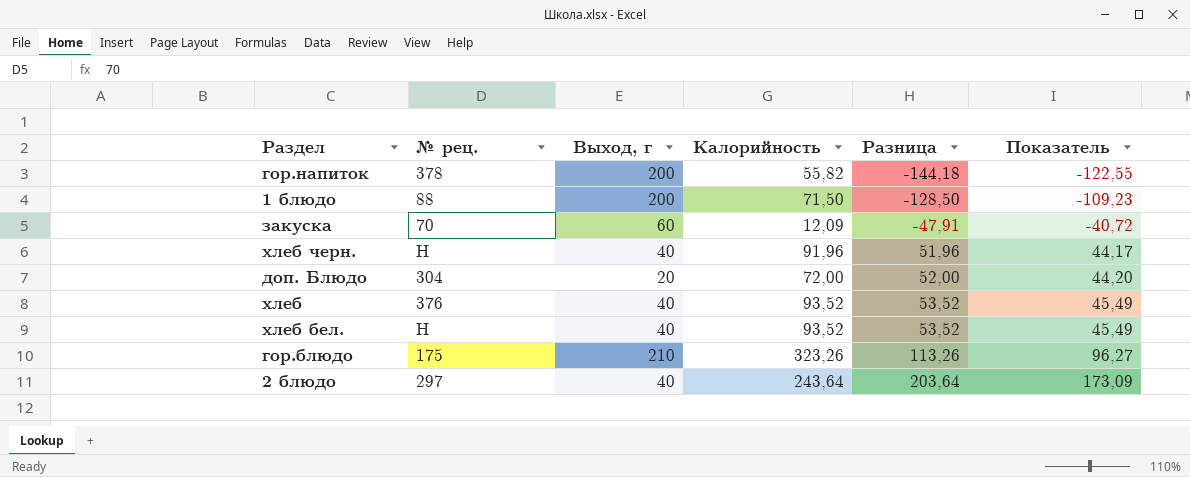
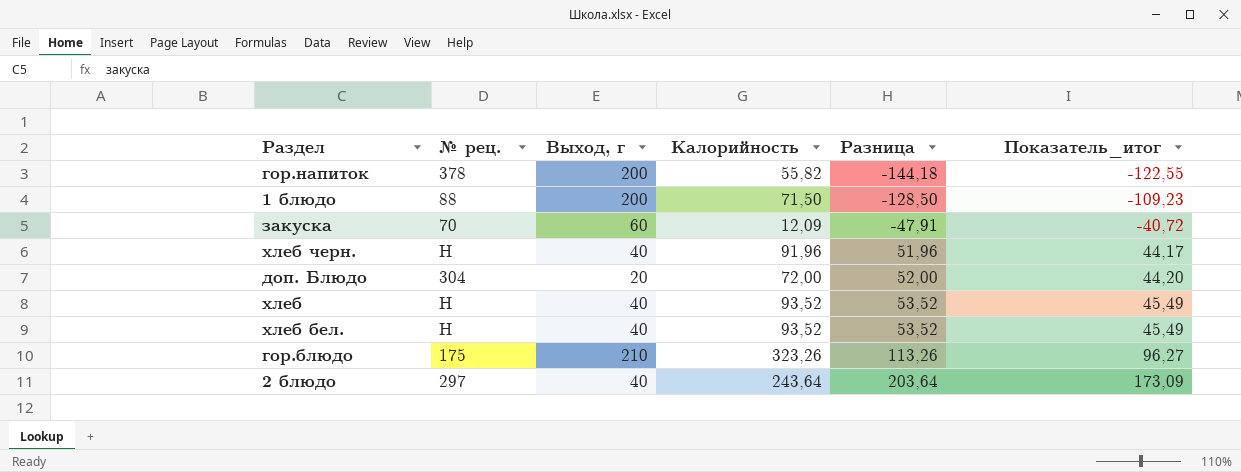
column name: Показатель -> Показатель_итог
хлеб | № рец.: 376 -> Н

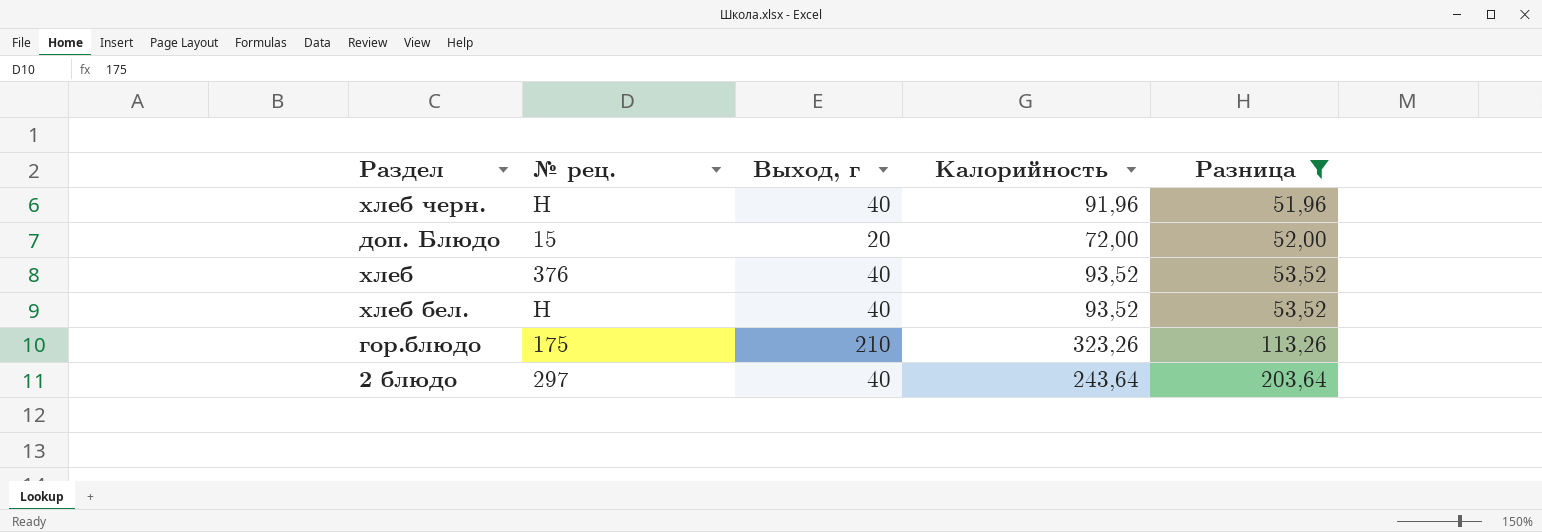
filter: none -> Разница >= 51,96
column Показатель_итог | formula: [Разница] * 0,85 -> none
доп. Блюдо | № рец.: 304 -> 15
хлеб | № рец.: Н -> 376

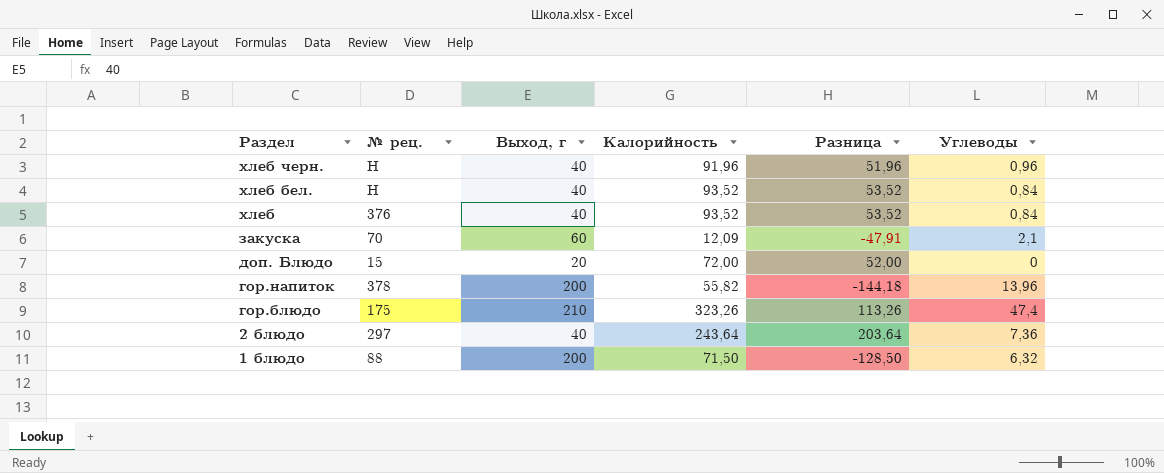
filter: Разница >= 51,96 -> none
row order: Разница ascending -> Раздел descending
column Углеводы | position: none -> 6

